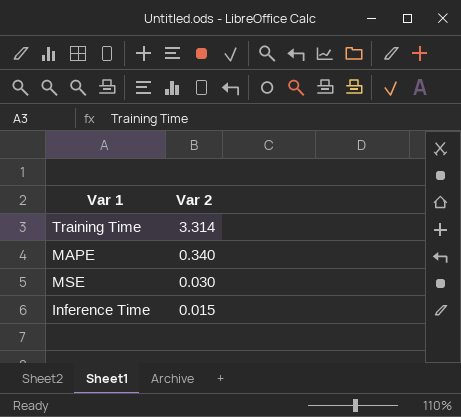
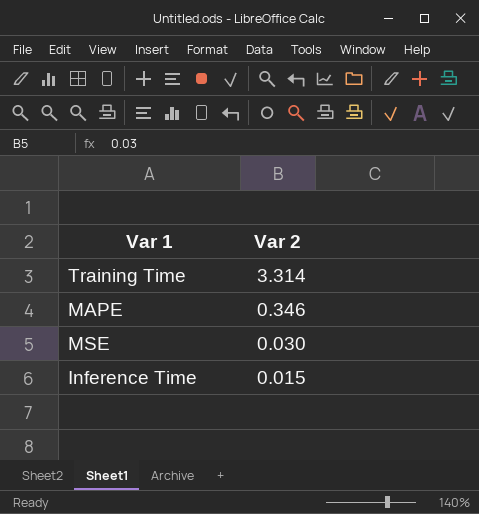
MAPE | Var 2: 0.340 -> 0.346

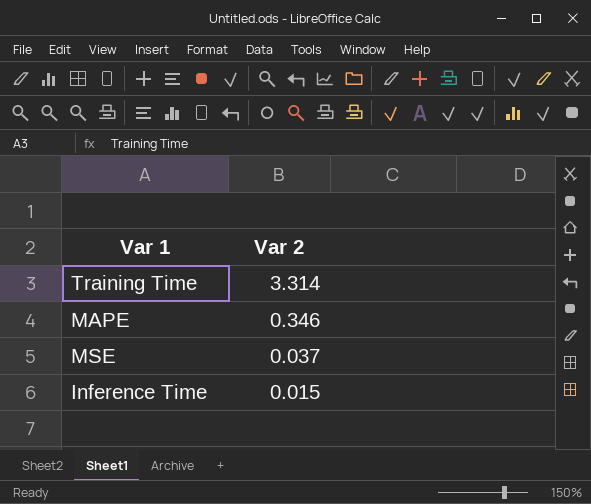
MSE | Var 2: 0.030 -> 0.037

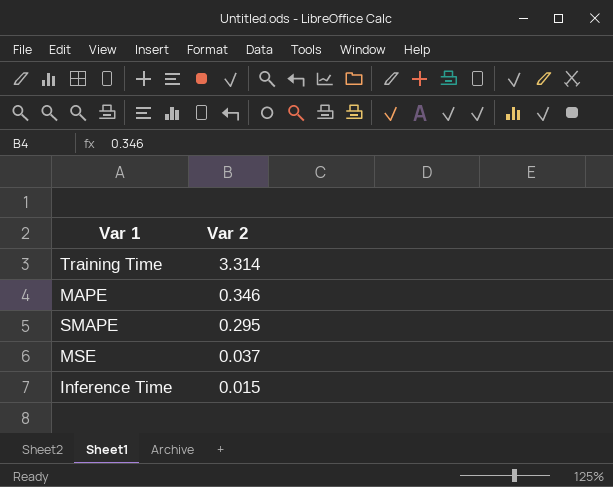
row SMAPE: none -> 0.295

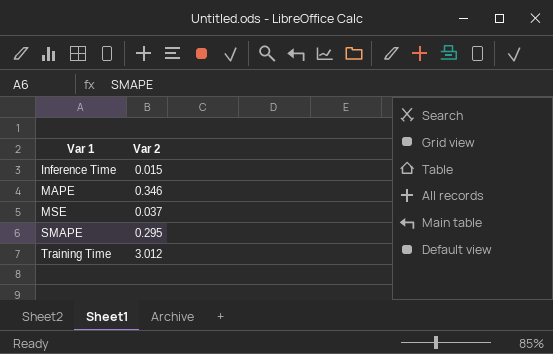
row order: Var 2 descending -> Var 1 ascending
Training Time | Var 2: 3.314 -> 3.012

